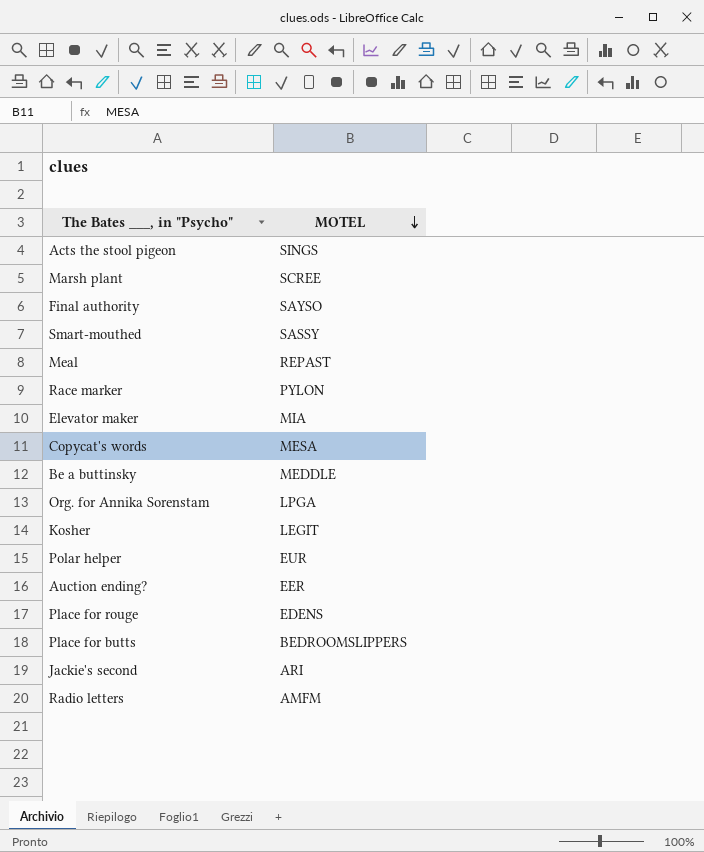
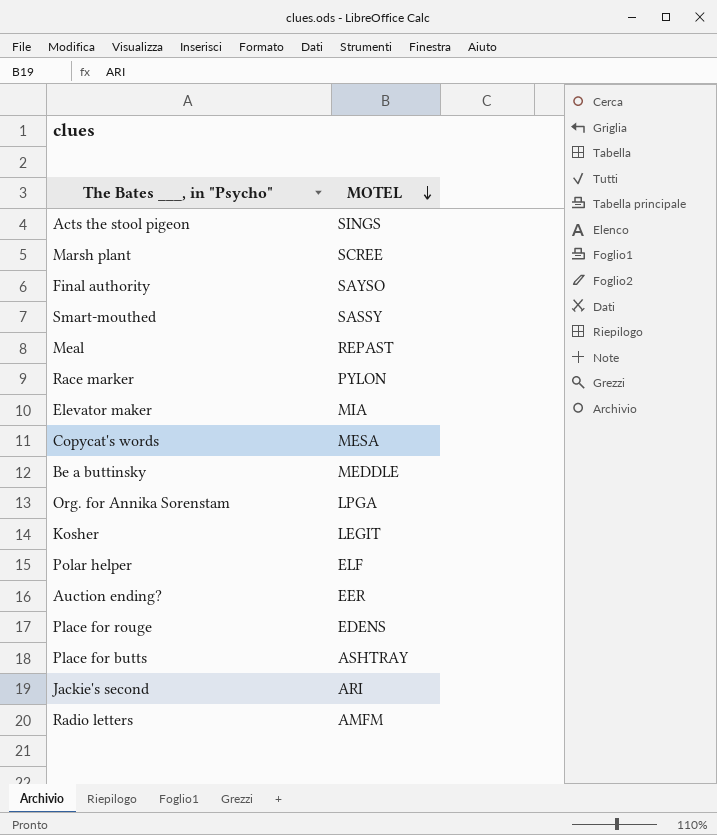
Polar helper | MOTEL: EUR -> ELF
Place for butts | MOTEL: BEDROOMSLIPPERS -> ASHTRAY

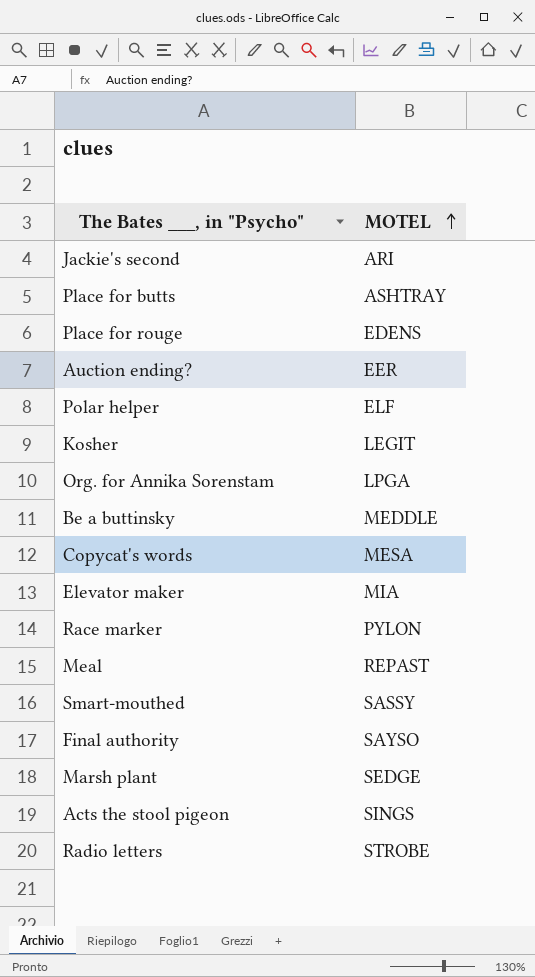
row order: MOTEL descending -> MOTEL ascending
Marsh plant | MOTEL: SCREE -> SEDGE
Radio letters | MOTEL: AMFM -> STROBE

